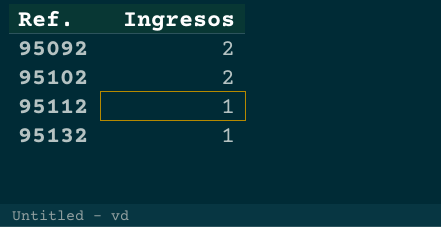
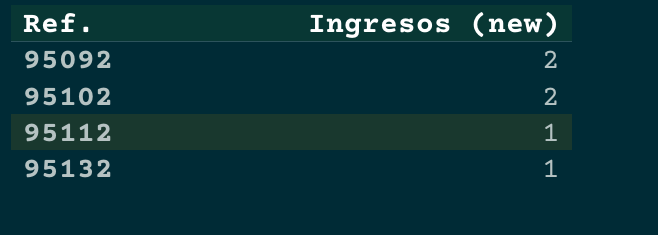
column name: Ingresos -> Ingresos (new)

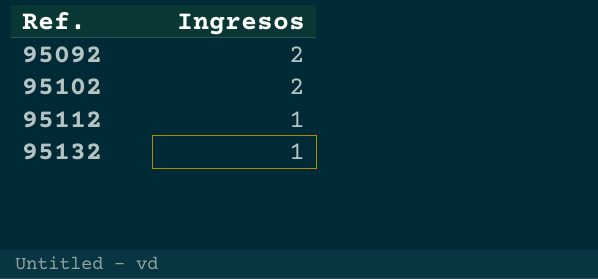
column name: Ingresos (new) -> Ingresos

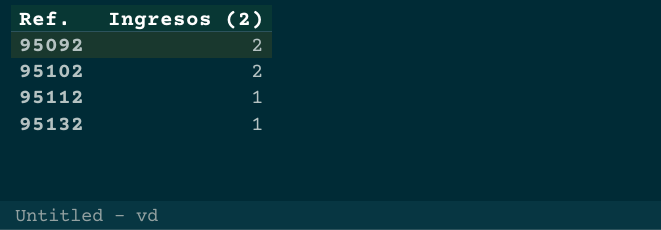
column name: Ingresos -> Ingresos (2)

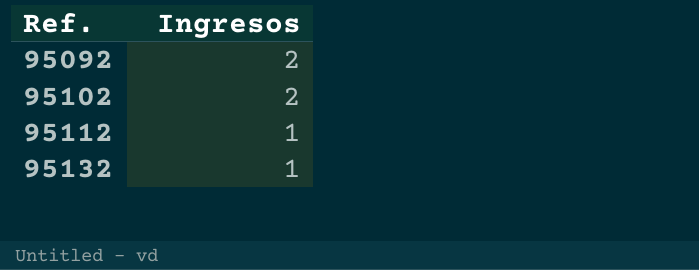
column name: Ingresos (2) -> Ingresos

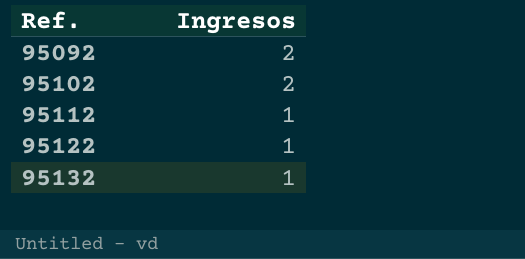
row 95122: none -> 1

